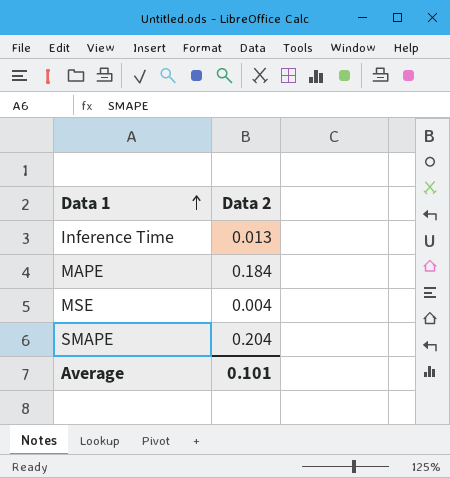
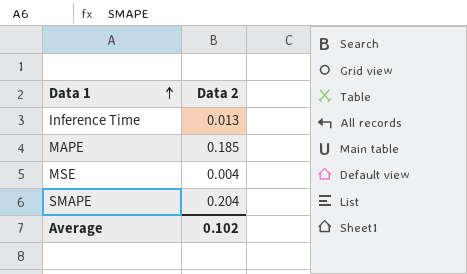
MAPE | Data 2: 0.184 -> 0.185
Average | Data 2: 0.101 -> 0.102

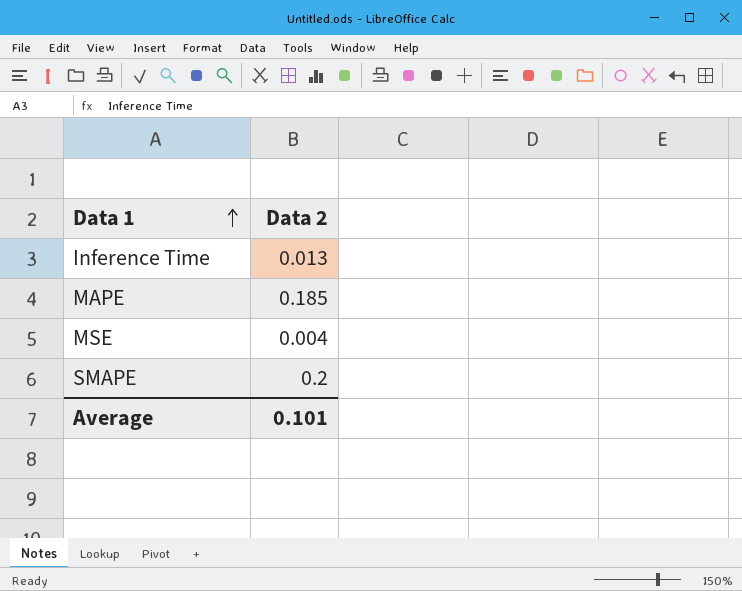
SMAPE | Data 2: 0.204 -> 0.2
Average | Data 2: 0.102 -> 0.101

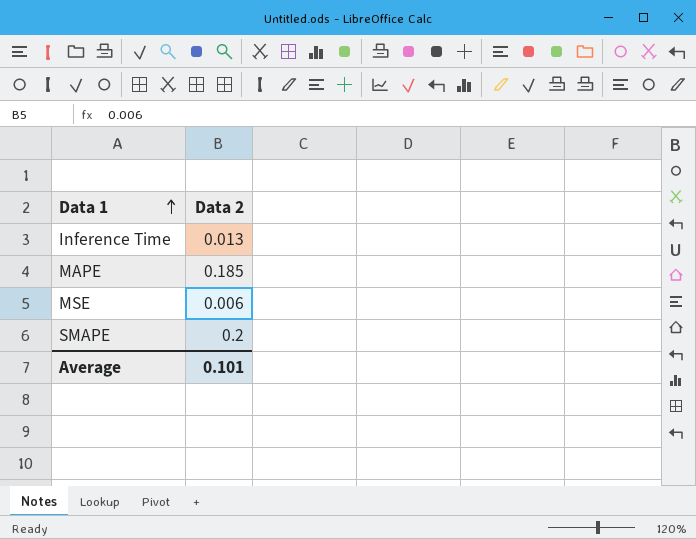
MSE | Data 2: 0.004 -> 0.006

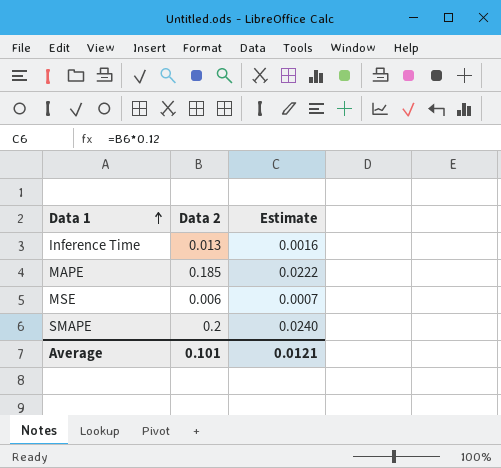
column Estimate | formula: none -> [Data 2] * 0.12

